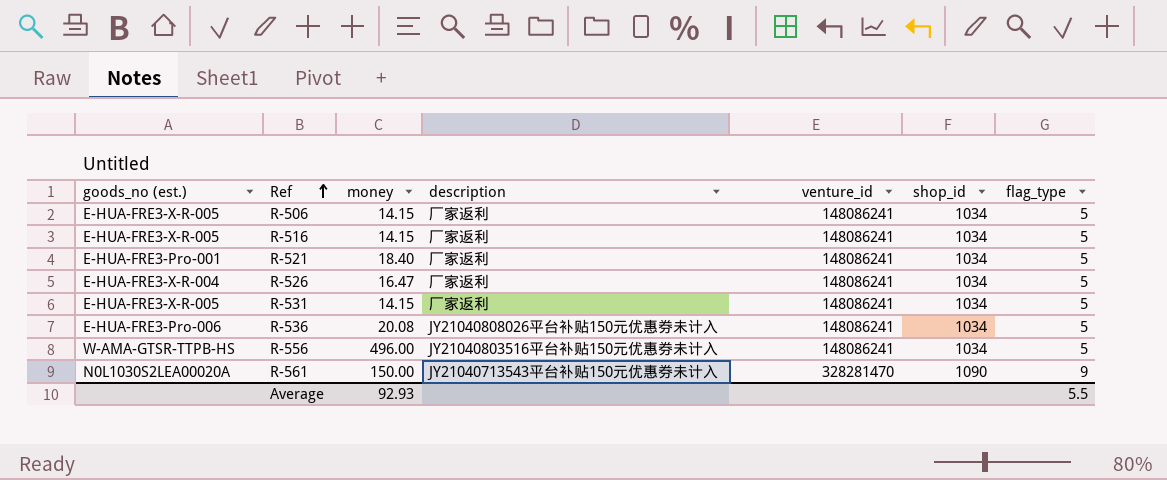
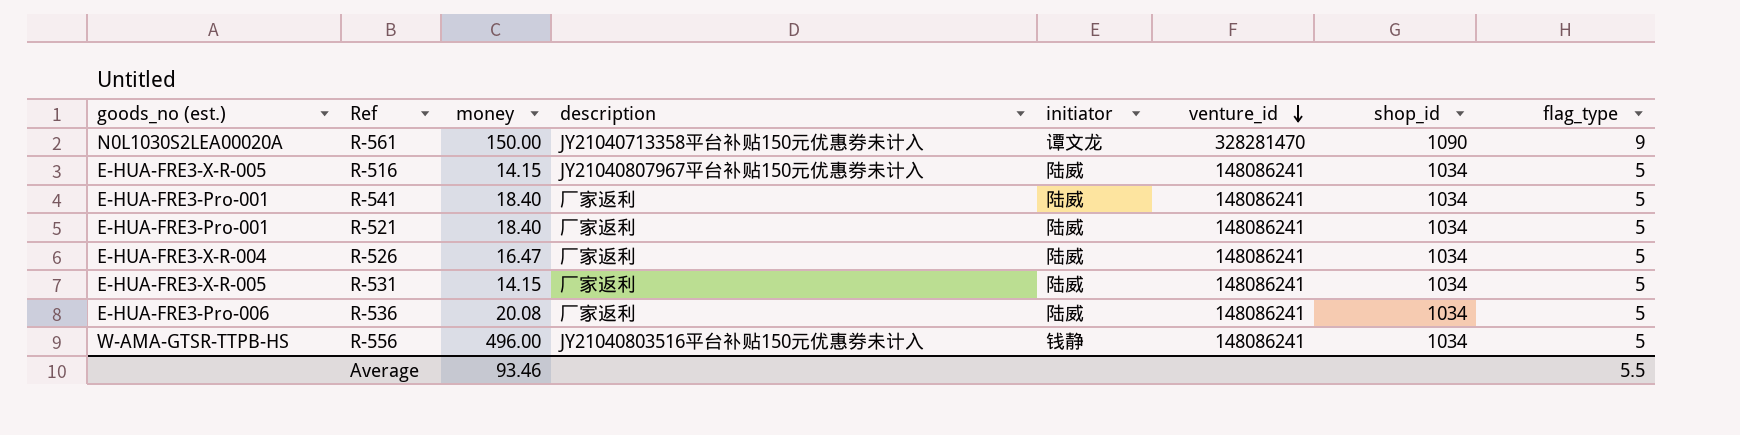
row order: Ref ascending -> venture_id descending
column initiator | position: none -> 5
row R-506: E-HUA-FRE3-X-R-005 | 14.15 | 厂家返利 | 148086241 | 1034 | 5 -> none
R-561 | description: JY21040713543平台补贴150元优惠券未计入 -> JY21040713358平台补贴150元优惠券未计入
R-516 | description: 厂家返利 -> JY21040807967平台补贴150元优惠券未计入
row R-541: none -> E-HUA-FRE3-Pro-001 | 18.40 | 厂家返利 | 陆威 | 148086241 | 1034 | 5
R-536 | description: JY21040808026平台补贴150元优惠券未计入 -> 厂家返利
Average | money: 92.93 -> 93.46

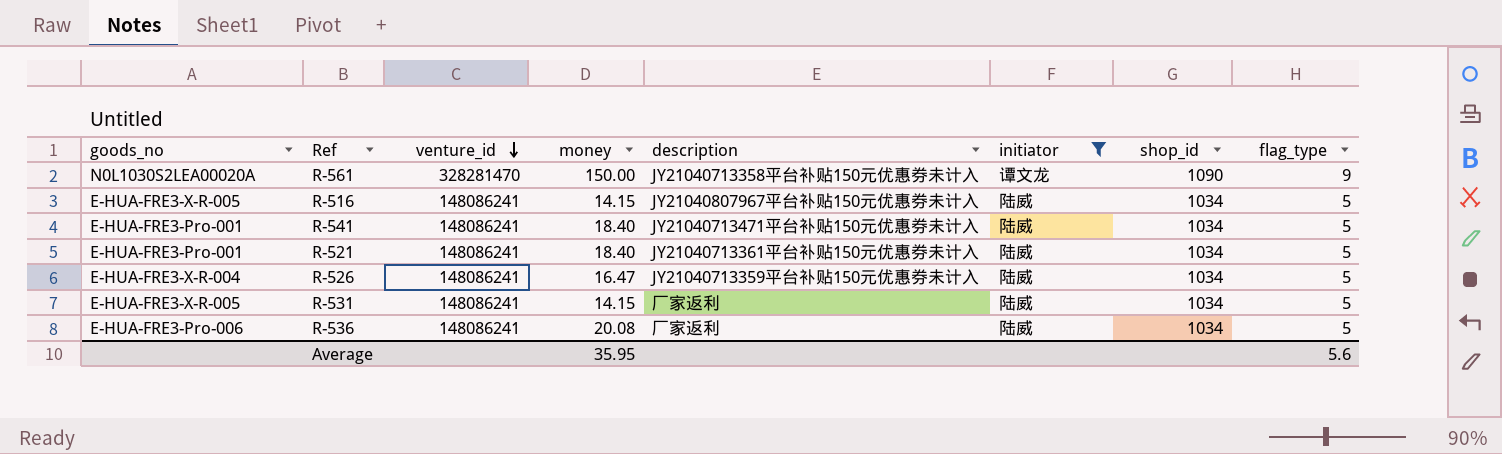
filter: none -> initiator != 钱静
column name: goods_no (est.) -> goods_no
column venture_id | position: 6 -> 3
R-541 | description: 厂家返利 -> JY21040713471平台补贴150元优惠券未计入
R-521 | description: 厂家返利 -> JY21040713361平台补贴150元优惠券未计入
R-526 | description: 厂家返利 -> JY21040713359平台补贴150元优惠券未计入
Average | money: 93.46 -> 35.95
Average | flag_type: 5.5 -> 5.6

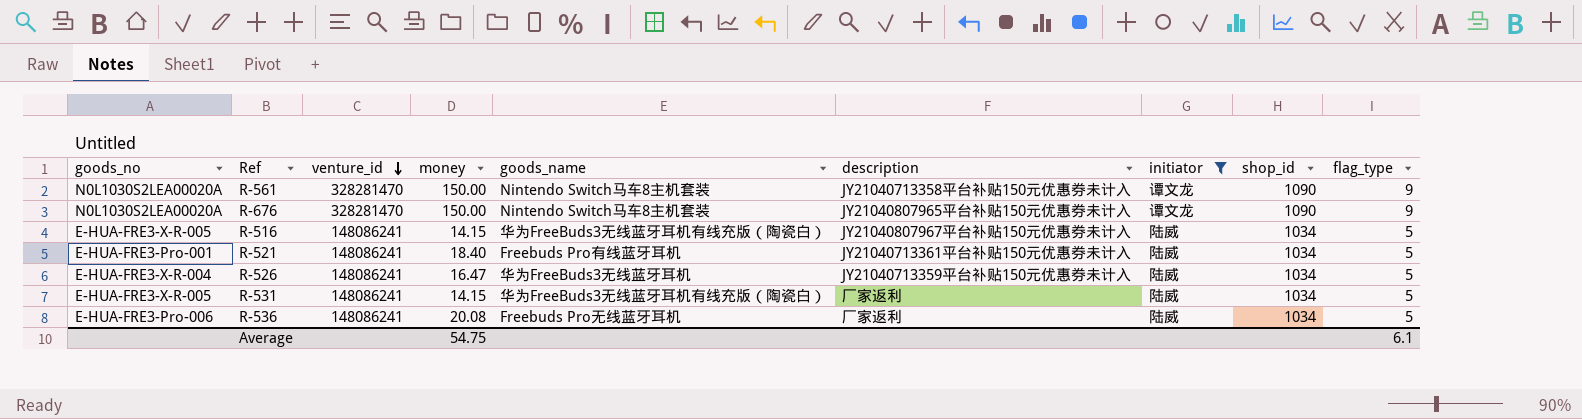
column goods_name | position: none -> 5
row R-541: E-HUA-FRE3-Pro-001 | 148086241 | 18.40 | JY21040713471平台补贴150元优惠券未计入 | 陆威 | 1034 | 5 -> none
row R-676: none -> N0L1030S2LEA00020A | 328281470 | 150.00 | Nintendo Switch马车8主机套装 | JY21040807965平台补贴150元优惠券未计入 | 谭文龙 | 1090 | 9
Average | money: 35.95 -> 54.75
Average | flag_type: 5.6 -> 6.1

